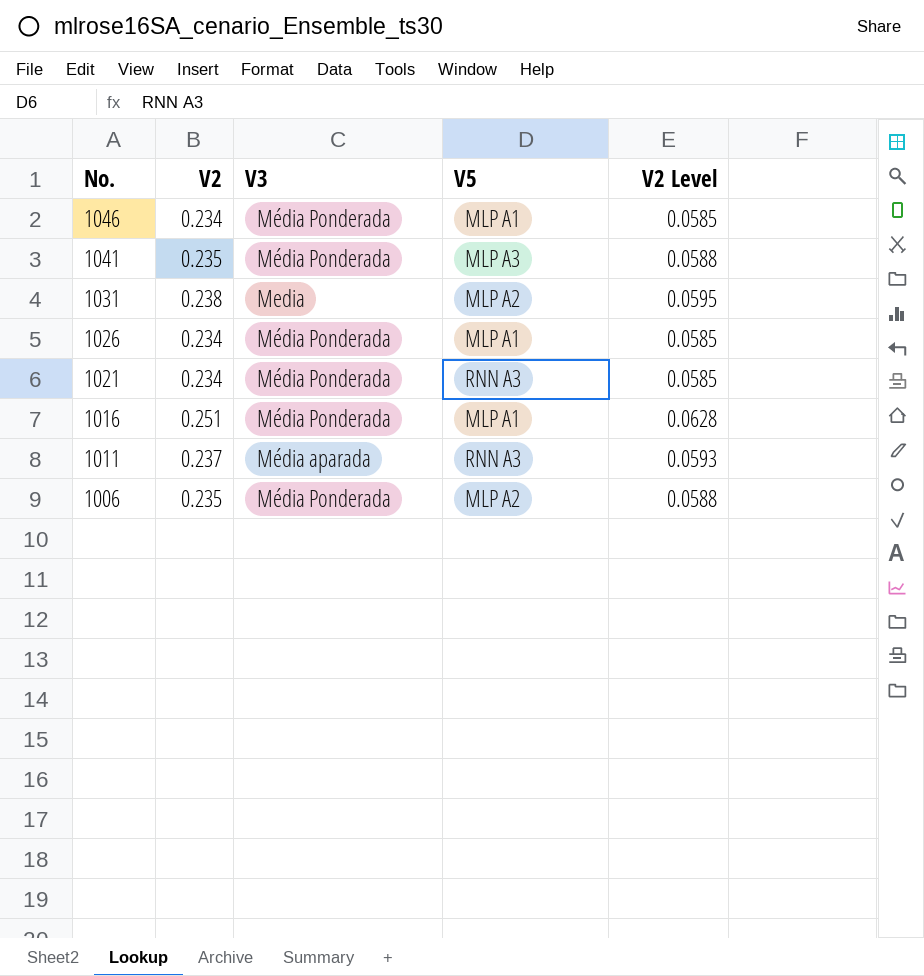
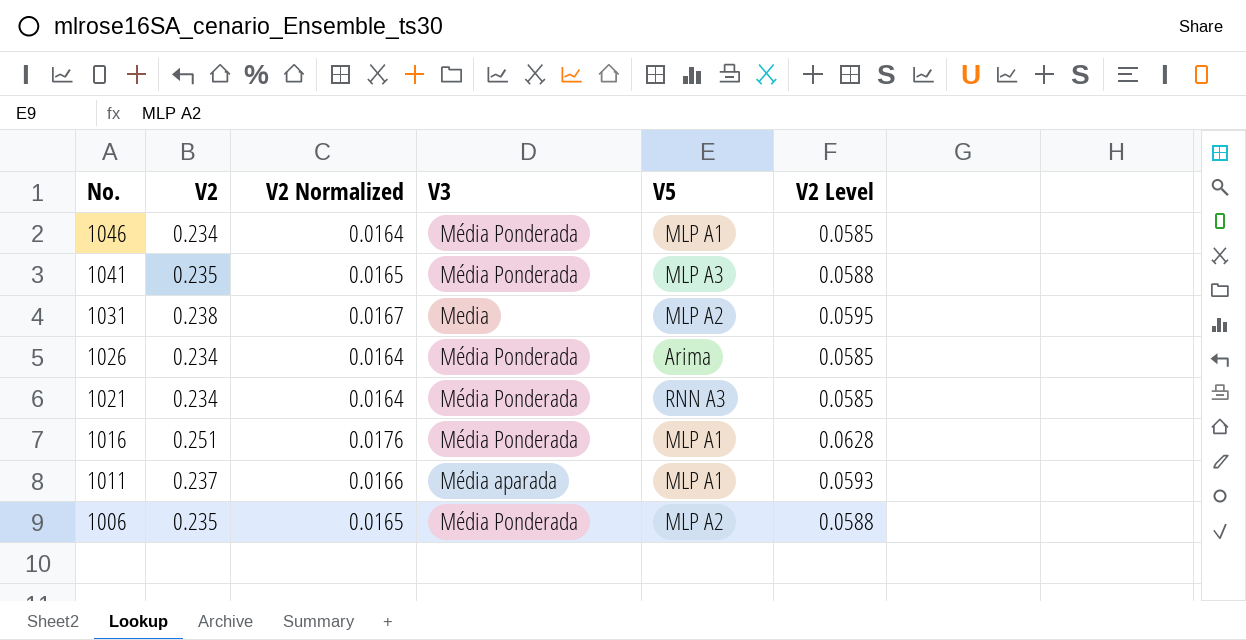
column V2 Normalized | formula: none -> [V2] * 0.07
1026 | V5: MLP A1 -> Arima
1011 | V5: RNN A3 -> MLP A1

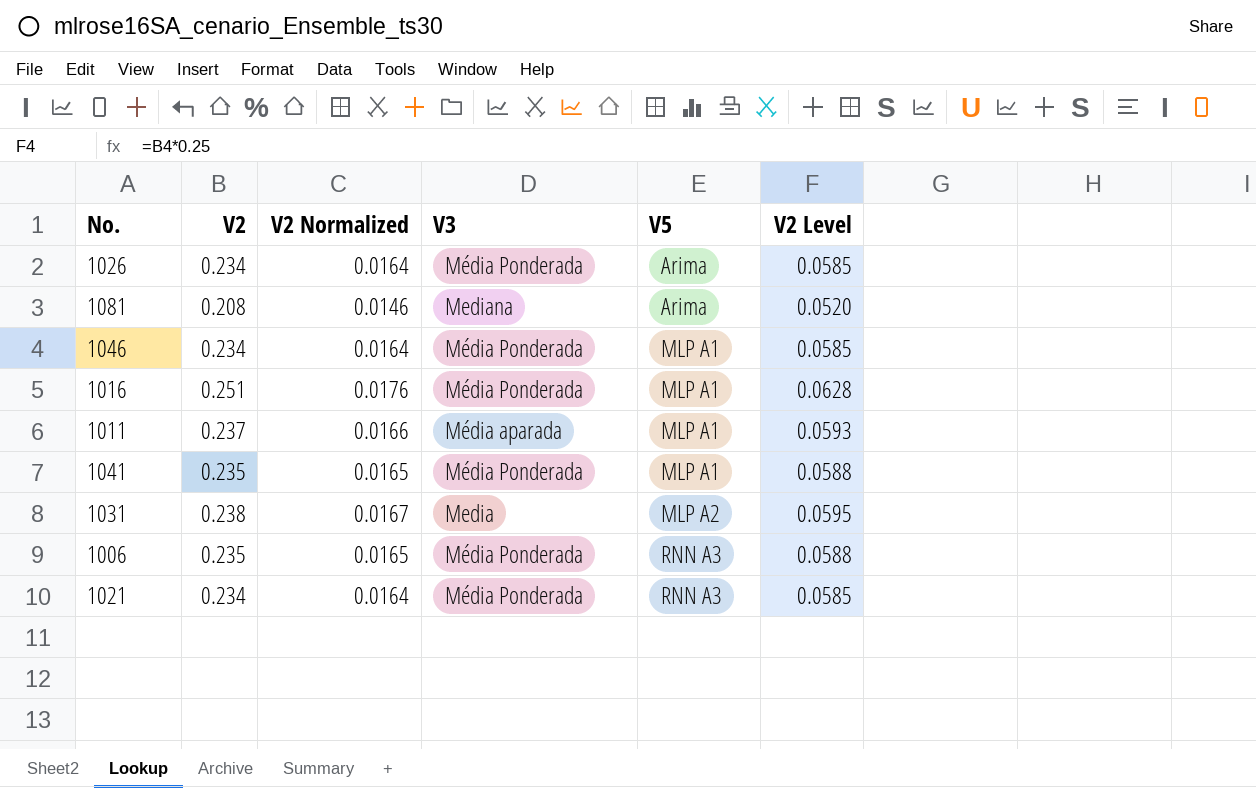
row order: No. descending -> V5 ascending
row 1081: none -> 0.208 | 0.0146 | Mediana | Arima | 0.0520
1041 | V5: MLP A3 -> MLP A1
1006 | V5: MLP A2 -> RNN A3

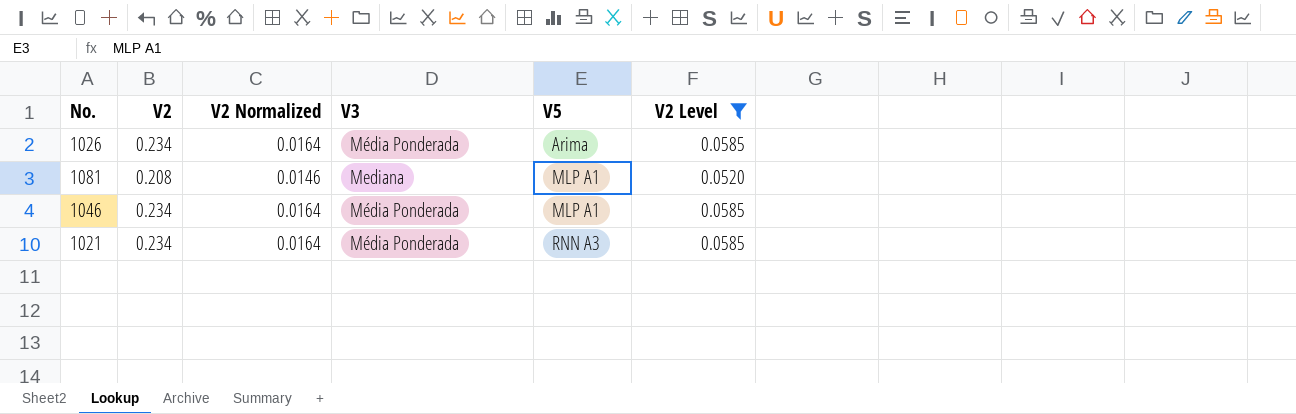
filter: none -> V2 Level <= 0.0585
1081 | V5: Arima -> MLP A1

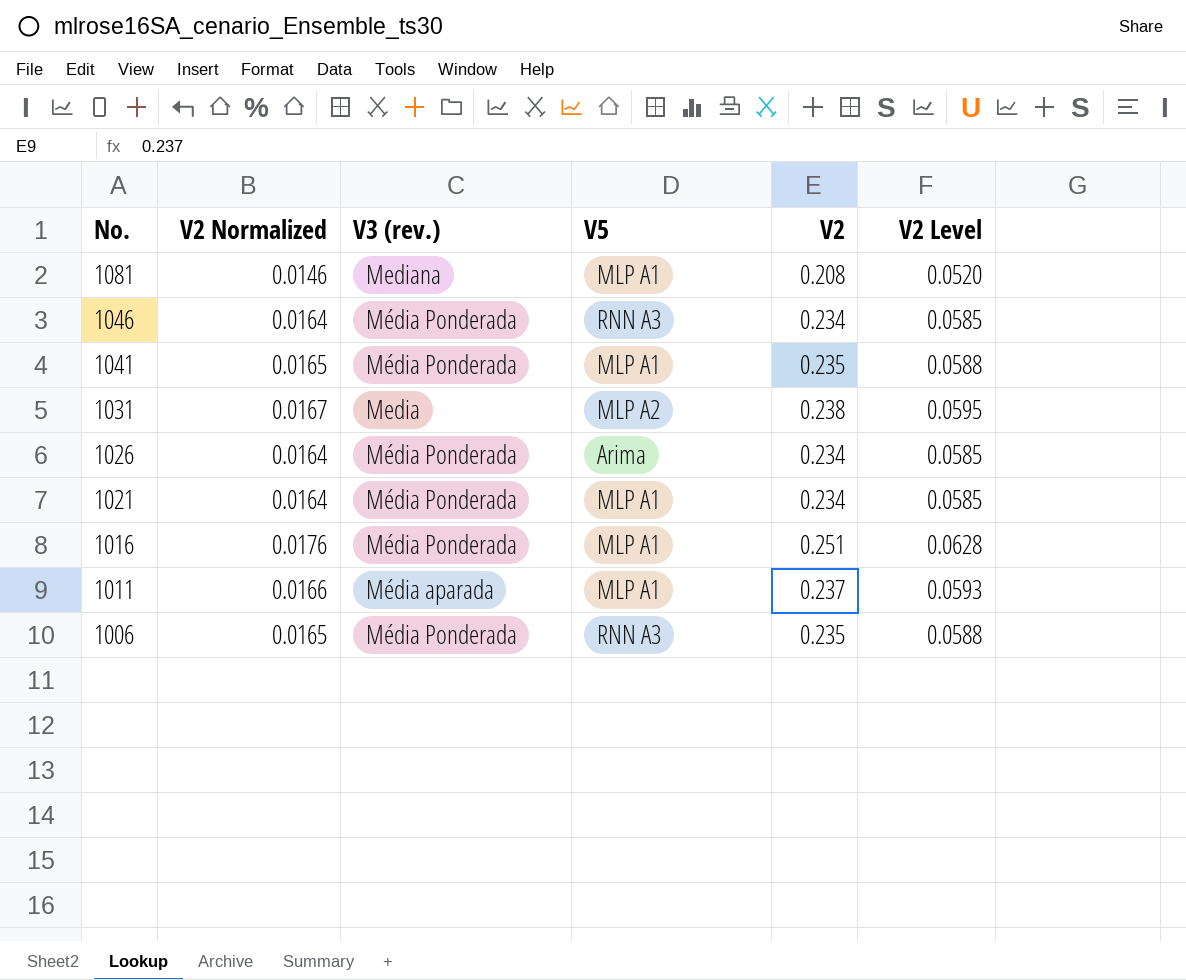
filter: V2 Level <= 0.0585 -> none
row order: V5 ascending -> No. descending
column name: V3 -> V3 (rev.)
column V2 | position: 2 -> 5
1046 | V5: MLP A1 -> RNN A3
1021 | V5: RNN A3 -> MLP A1

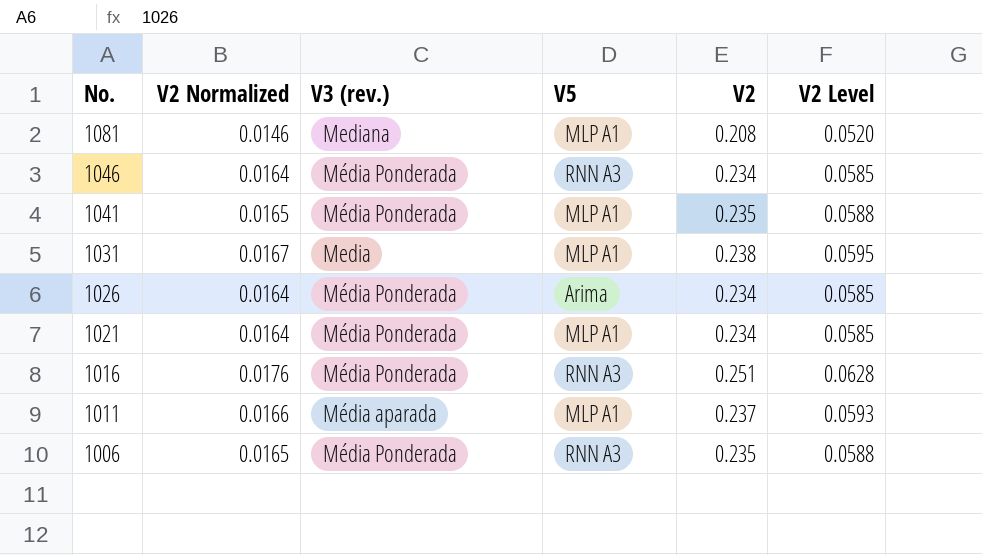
1031 | V5: MLP A2 -> MLP A1
1016 | V5: MLP A1 -> RNN A3

